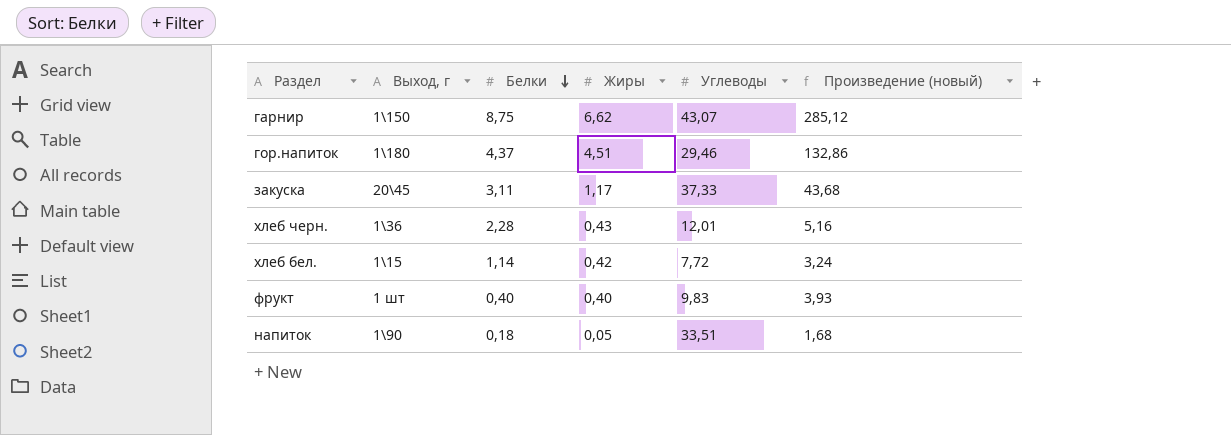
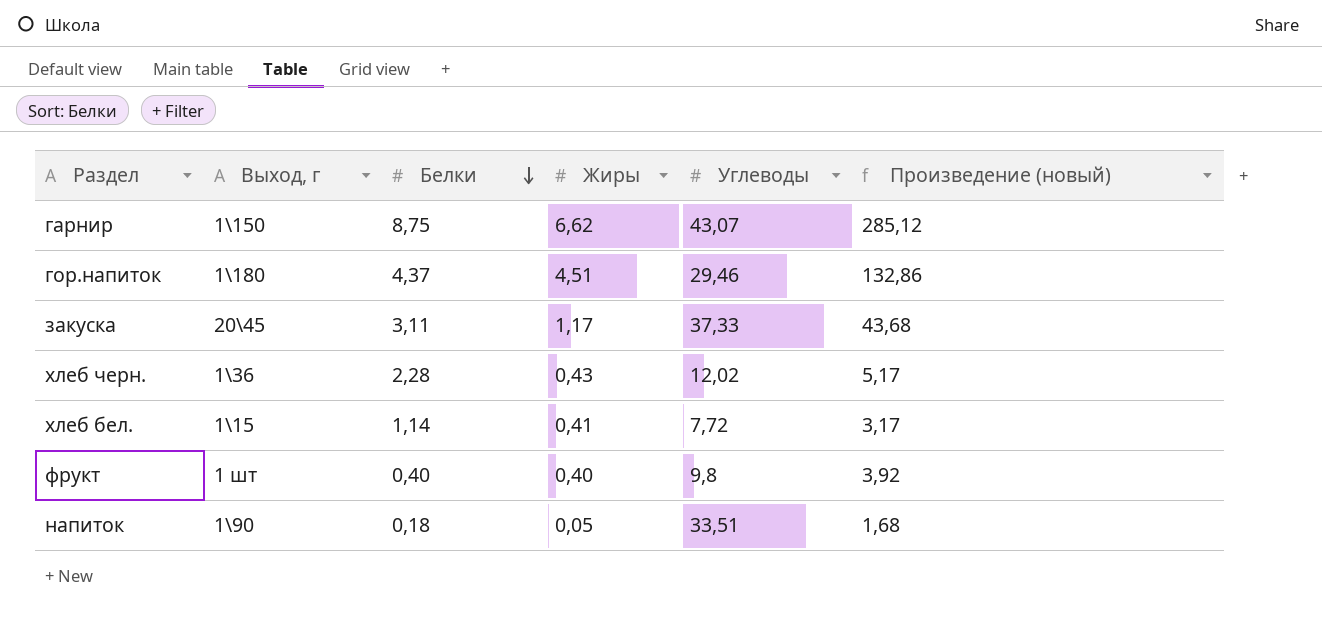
хлеб черн. | Углеводы: 12,01 -> 12,02
хлеб черн. | Произведение (новый): 5,16 -> 5,17
хлеб бел. | Жиры: 0,42 -> 0,41
хлеб бел. | Произведение (новый): 3,24 -> 3,17
фрукт | Углеводы: 9,83 -> 9,8
фрукт | Произведение (новый): 3,93 -> 3,92

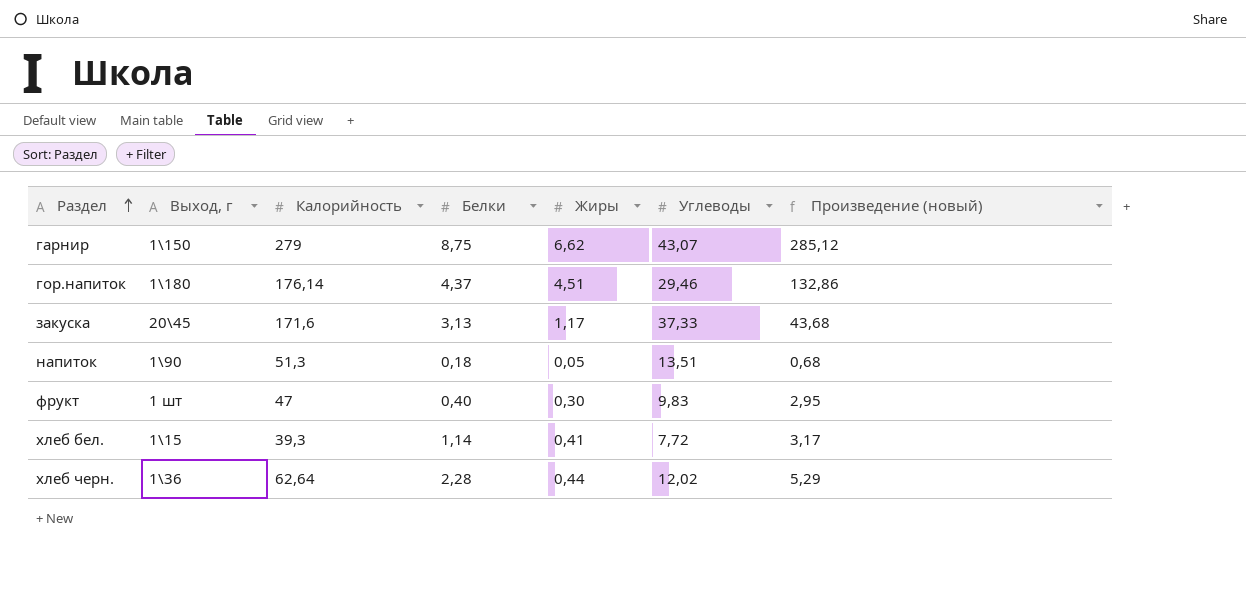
row order: Белки descending -> Раздел ascending
column Калорийность | position: none -> 3
закуска | Белки: 3,11 -> 3,13
напиток | Углеводы: 33,51 -> 13,51
напиток | Произведение (новый): 1,68 -> 0,68
фрукт | Жиры: 0,40 -> 0,30
фрукт | Углеводы: 9,8 -> 9,83
фрукт | Произведение (новый): 3,92 -> 2,95
хлеб черн. | Жиры: 0,43 -> 0,44
хлеб черн. | Произведение (новый): 5,17 -> 5,29

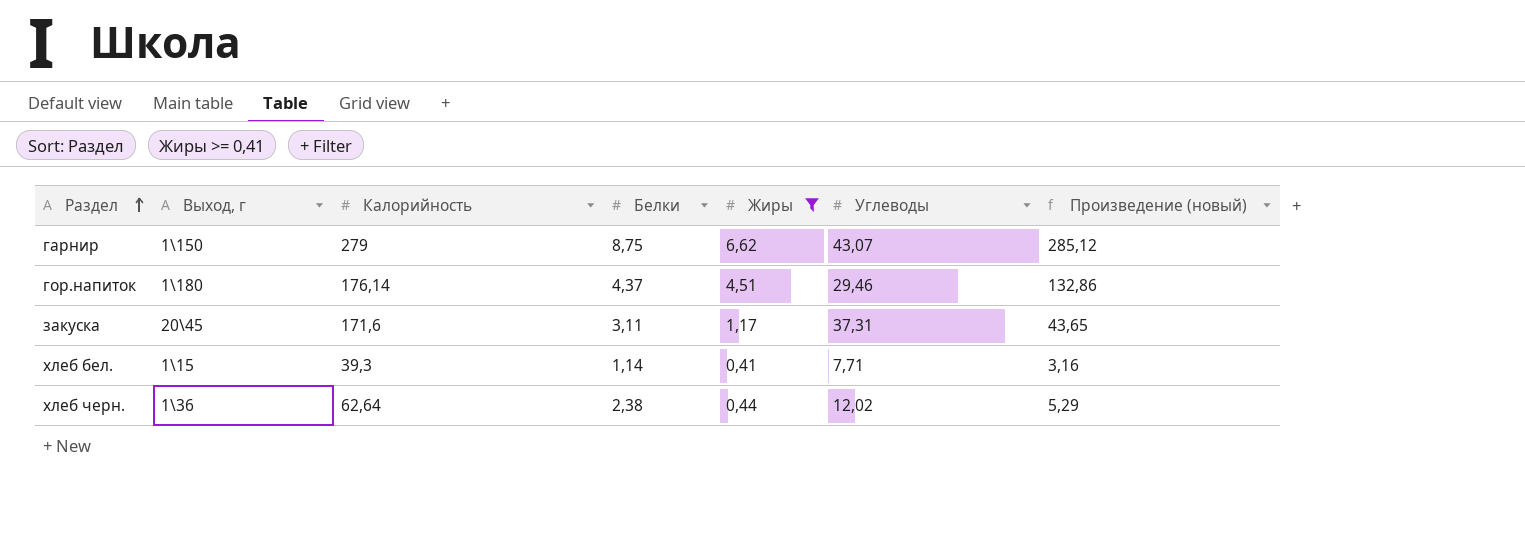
filter: none -> Жиры >= 0,41
закуска | Белки: 3,13 -> 3,11
закуска | Углеводы: 37,33 -> 37,31
закуска | Произведение (новый): 43,68 -> 43,65
хлеб бел. | Углеводы: 7,72 -> 7,71
хлеб бел. | Произведение (новый): 3,17 -> 3,16
хлеб черн. | Белки: 2,28 -> 2,38

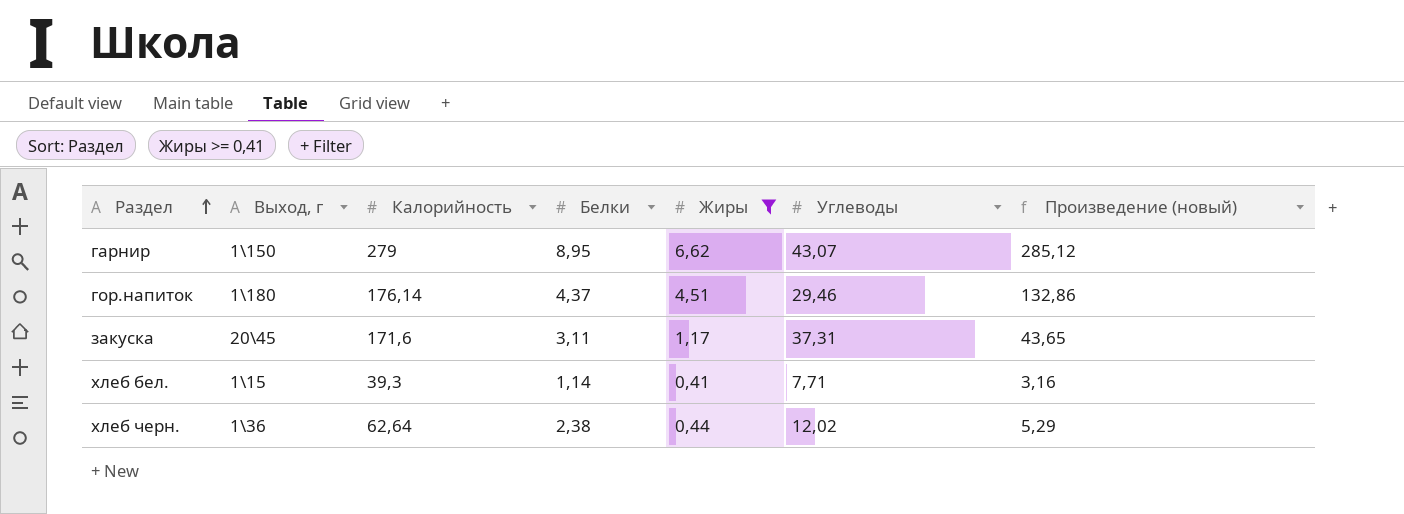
гарнир | Белки: 8,75 -> 8,95

